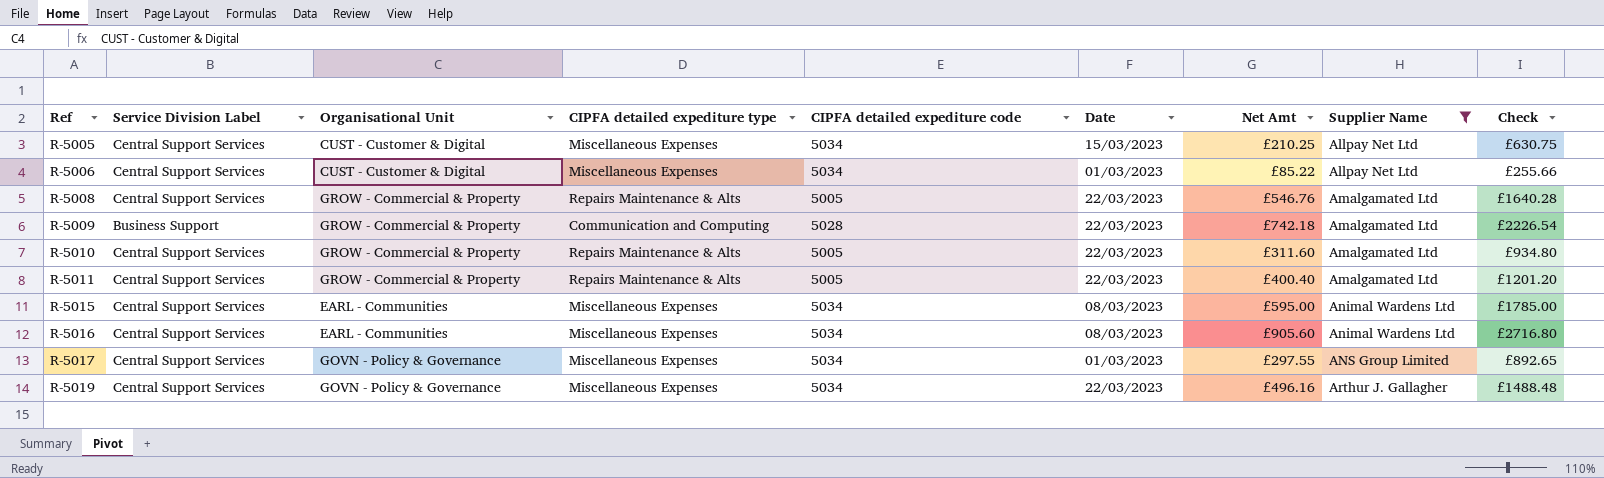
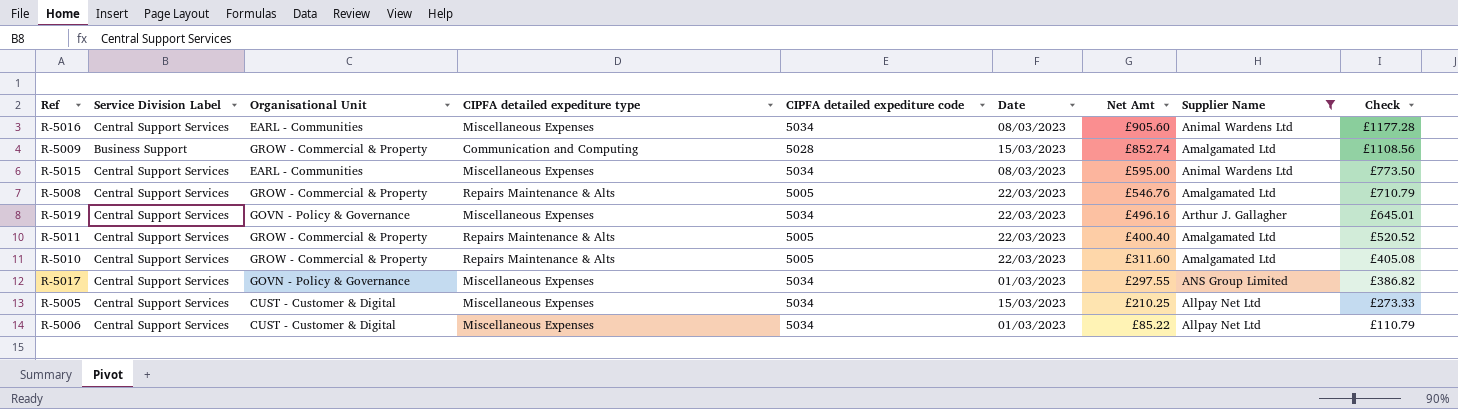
row order: Ref ascending -> Net Amt descending
column Check | formula: [Net Amt] * 3 -> [Net Amt] * 1.3
R-5009 | Date: 22/03/2023 -> 15/03/2023
R-5009 | Net Amt: £742.18 -> £852.74

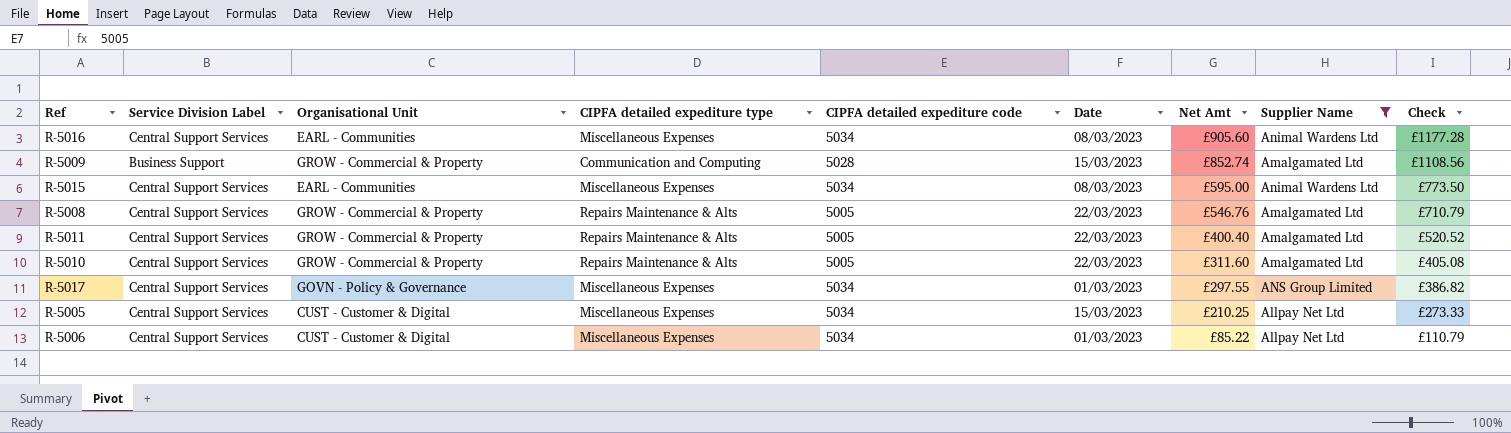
row R-5019: Central Support Services | GOVN - Policy & Governance | Miscellaneous Expenses | 5034 | 22/03/2023 | £496.16 | Arthur J. Gallagher | £645.01 -> none

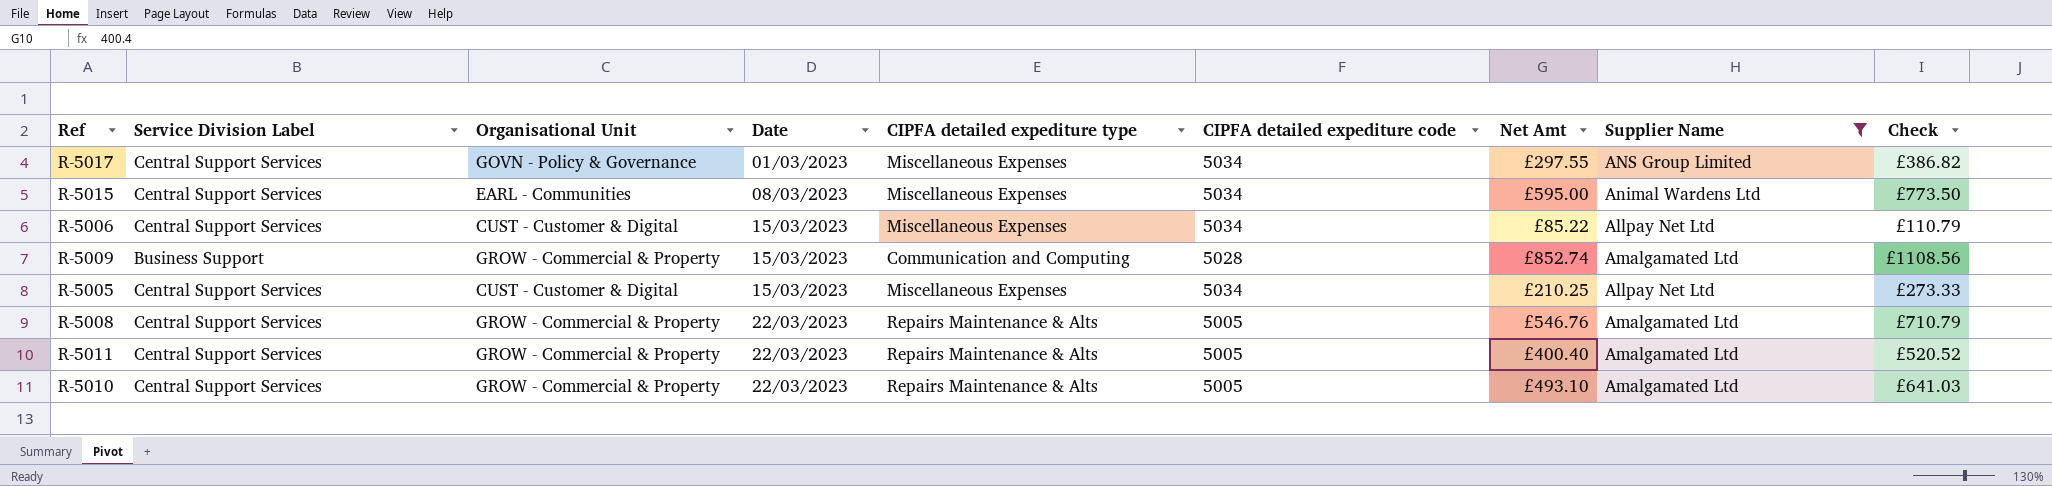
row order: Net Amt descending -> Date ascending
column Date | position: 6 -> 4
row R-5016: Central Support Services | EARL - Communities | Miscellaneous Expenses | 5034 | 08/03/2023 | £905.60 | Animal Wardens Ltd | £1177.28 -> none
R-5006 | Date: 01/03/2023 -> 15/03/2023
R-5010 | Net Amt: £311.60 -> £493.10
R-5010 | Check: £405.08 -> £641.03

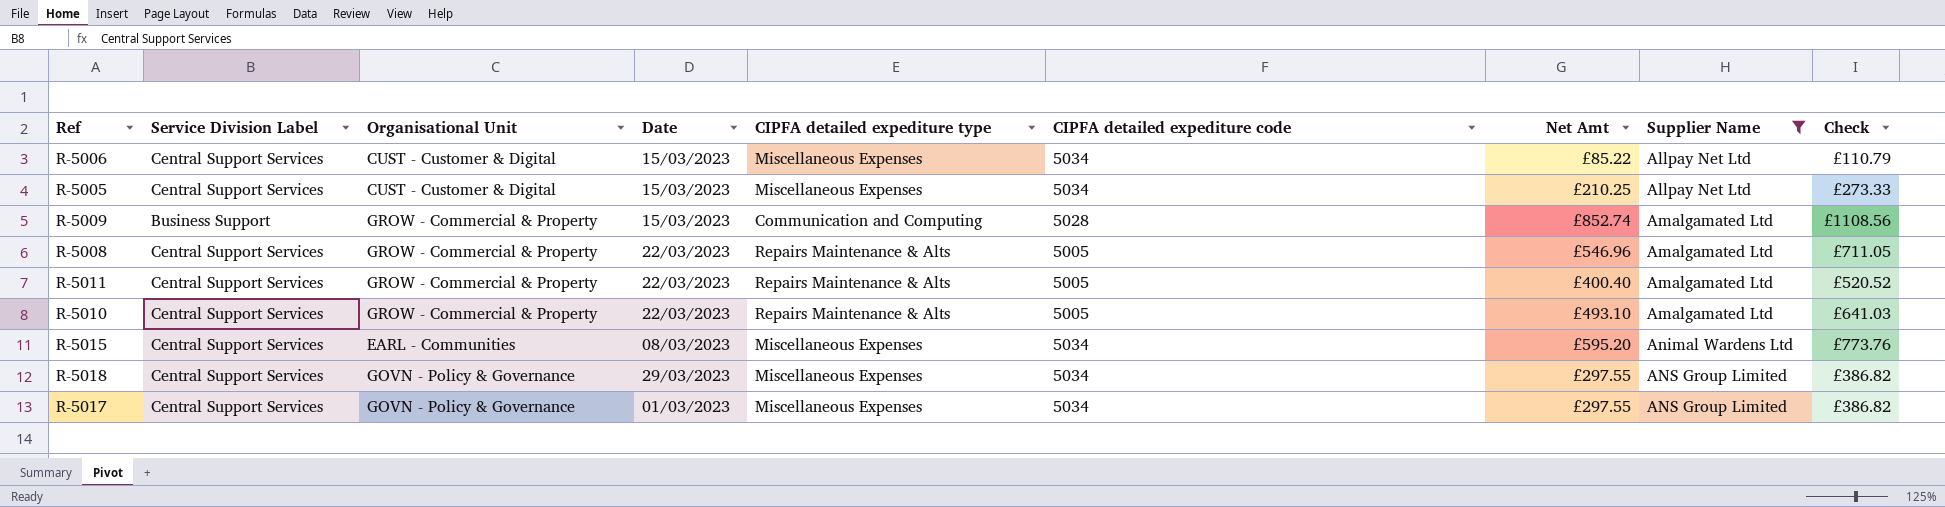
row order: Date ascending -> Supplier Name ascending
R-5008 | Net Amt: £546.76 -> £546.96
R-5008 | Check: £710.79 -> £711.05
R-5015 | Net Amt: £595.00 -> £595.20
R-5015 | Check: £773.50 -> £773.76
row R-5018: none -> Central Support Services | GOVN - Policy & Governance | 29/03/2023 | Miscellaneous Expenses | 5034 | £297.55 | ANS Group Limited | £386.82

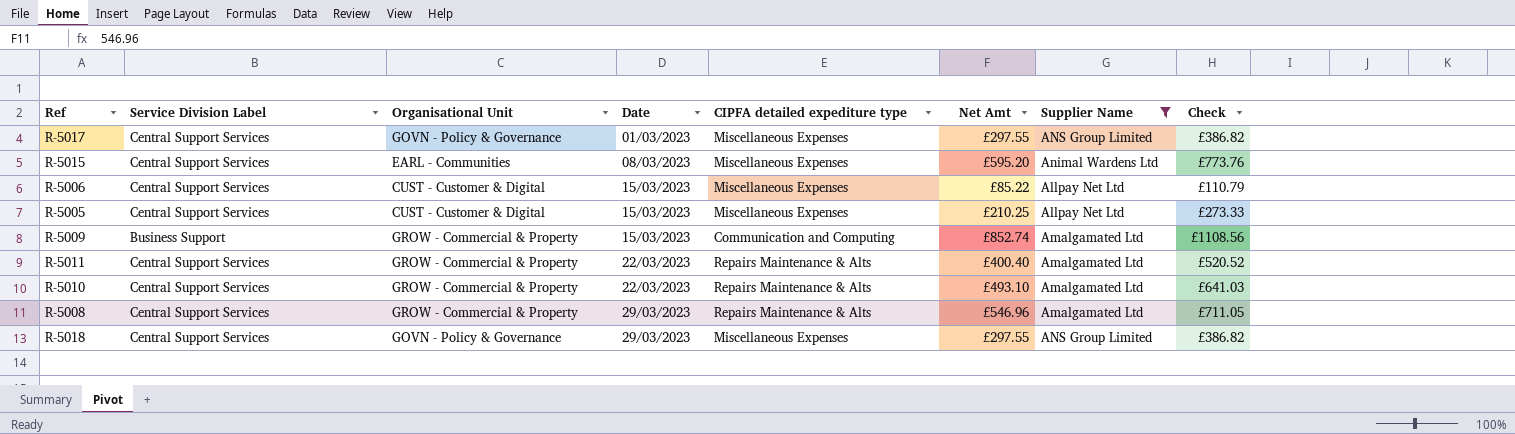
row order: Supplier Name ascending -> Date ascending
column CIPFA detailed expediture code | position: 6 -> none
R-5008 | Date: 22/03/2023 -> 29/03/2023

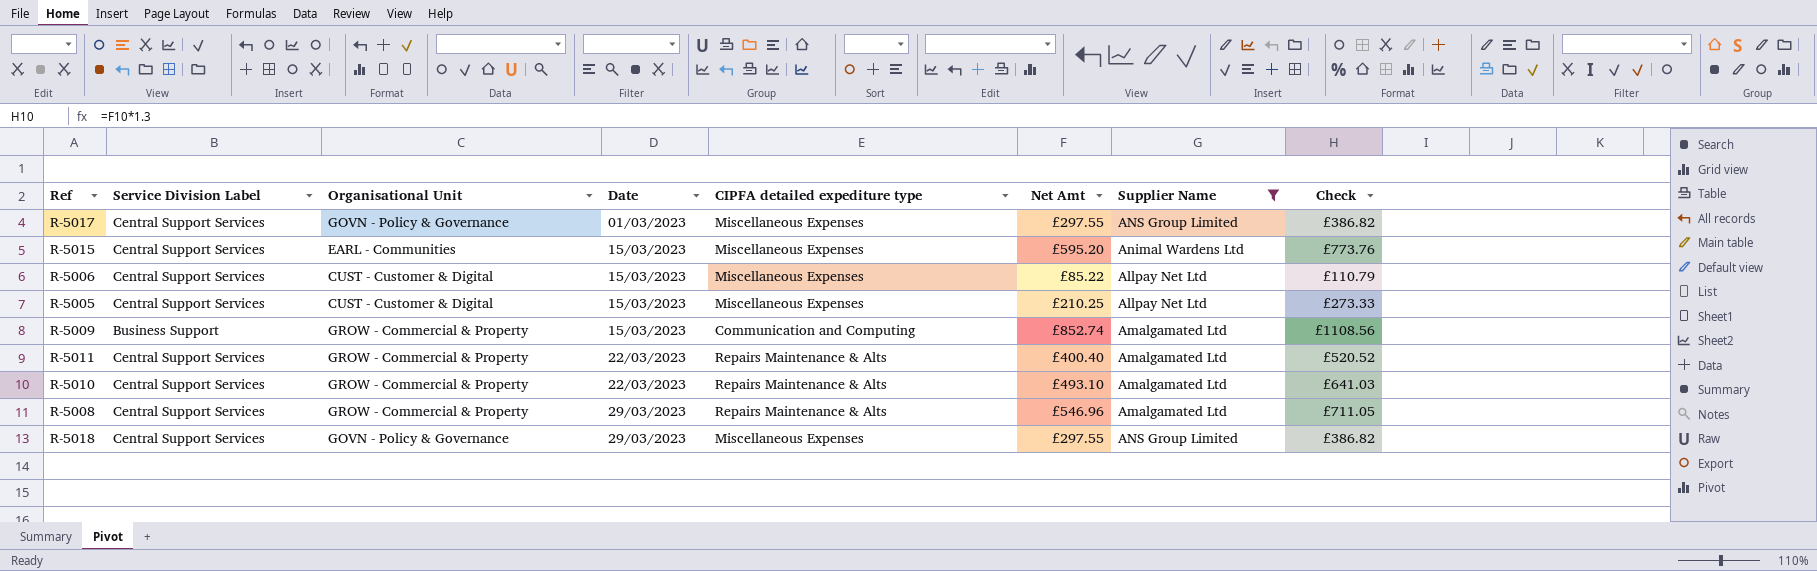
R-5015 | Date: 08/03/2023 -> 15/03/2023

